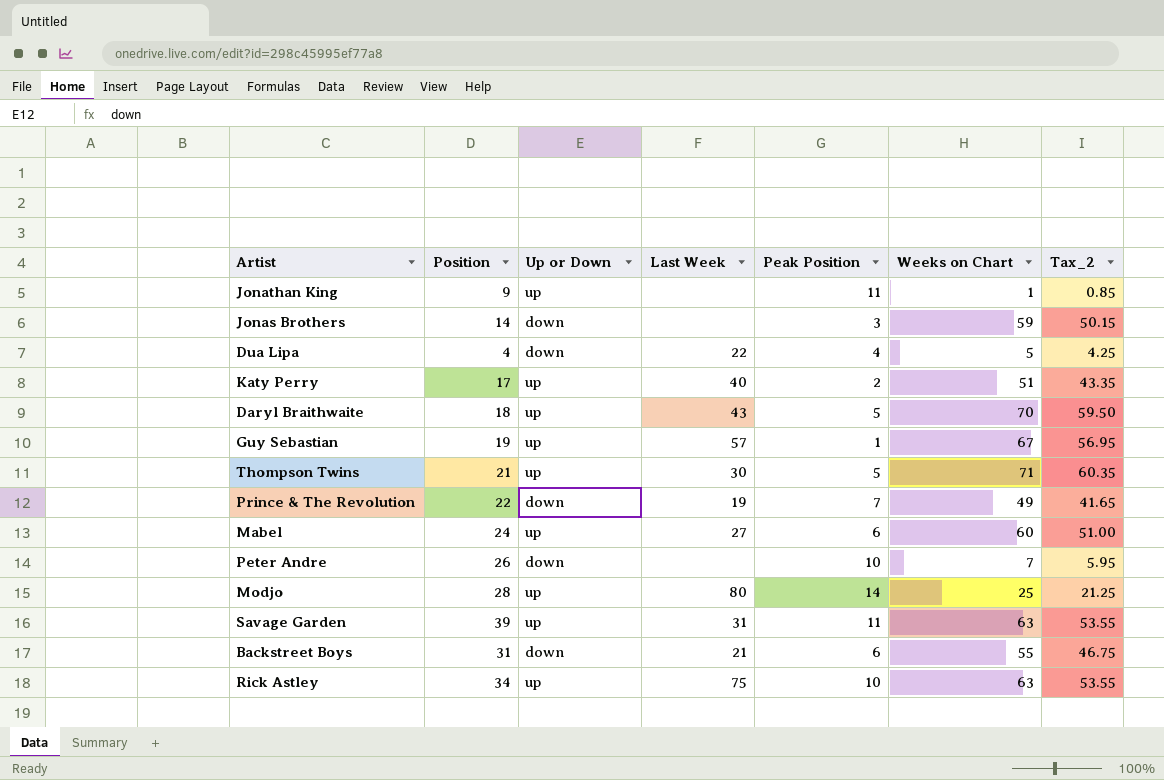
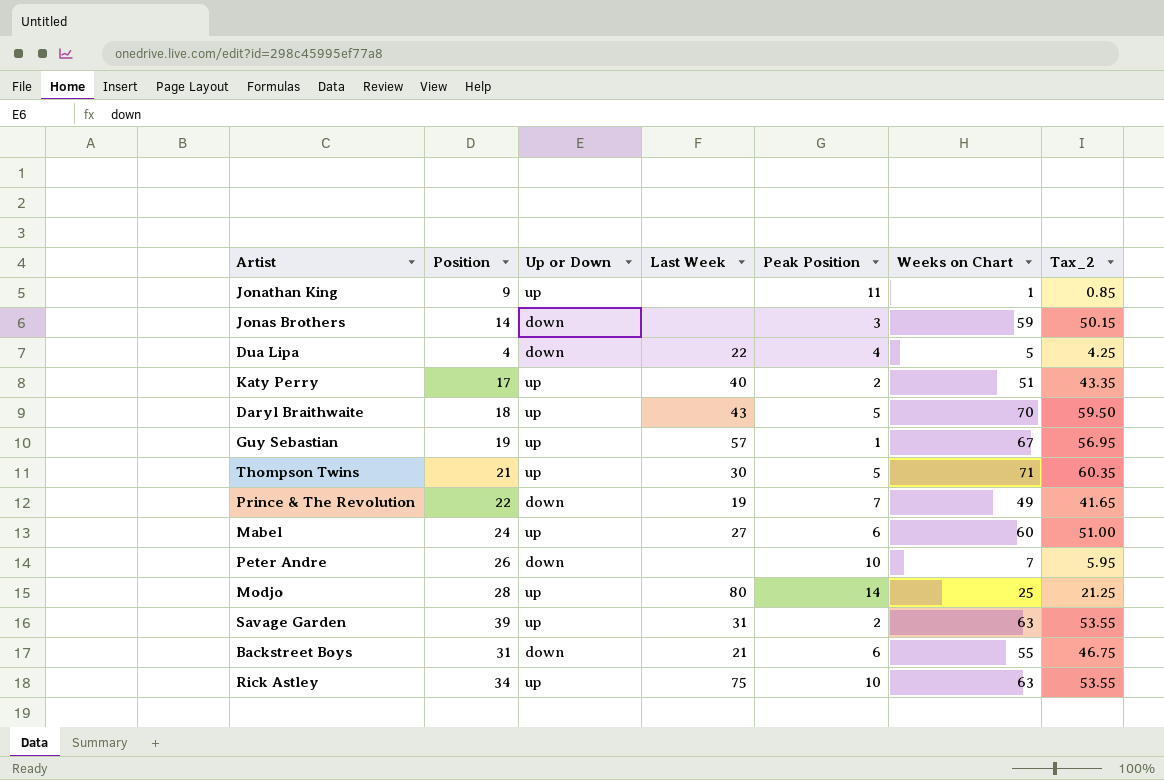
Savage Garden | Peak Position: 11 -> 2

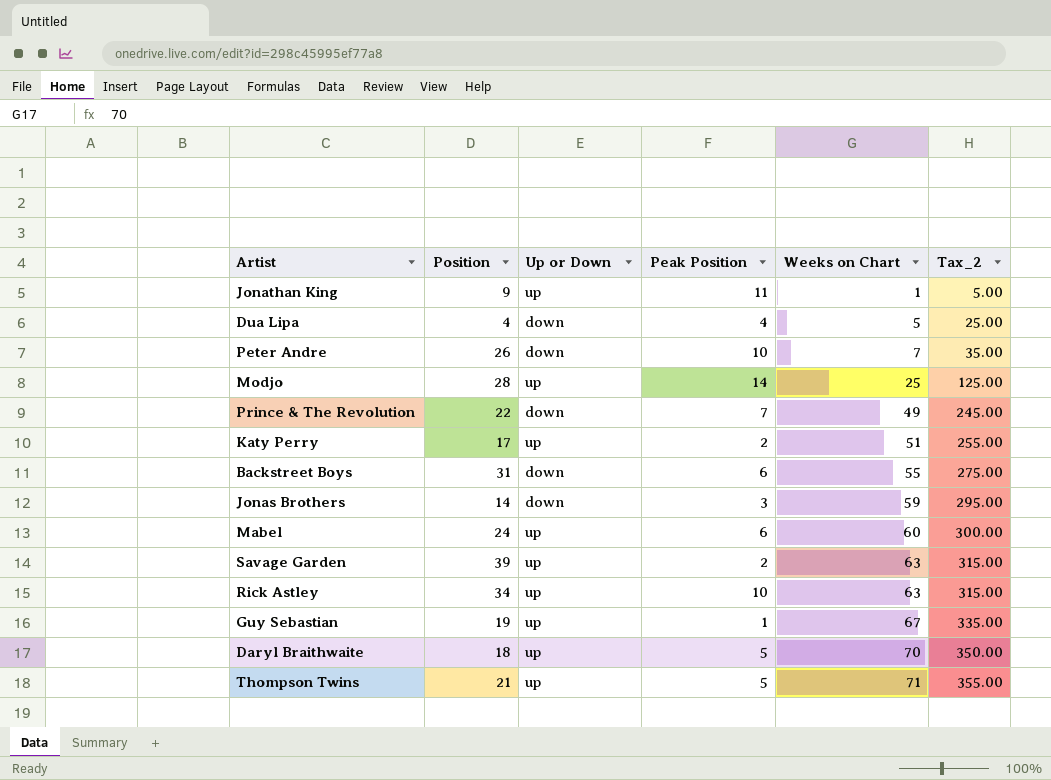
row order: none -> Weeks on Chart ascending
column Last Week | position: 4 -> none
column Tax_2 | formula: [Weeks on Chart] * 0.85 -> [Weeks on Chart] * 5

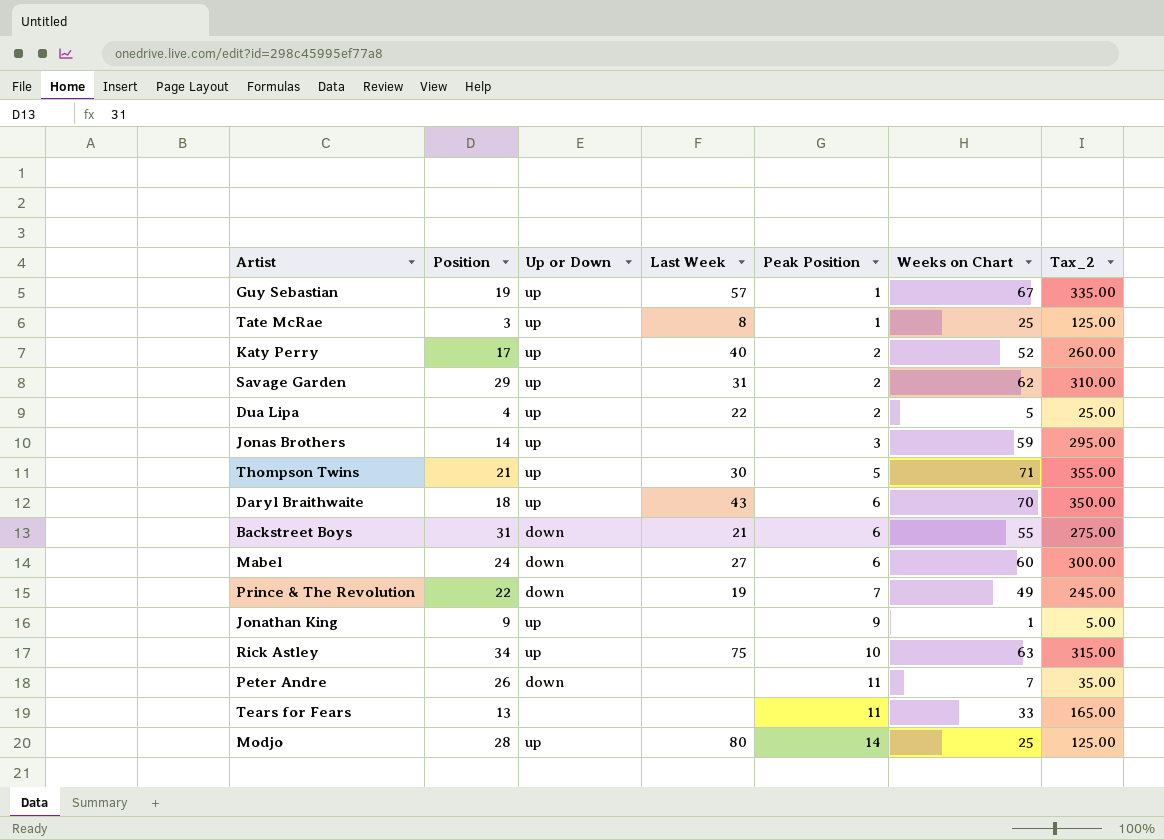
row order: Weeks on Chart ascending -> Peak Position ascending
column Last Week | position: none -> 4
row Tate McRae: none -> 3 | up | 8 | 1 | 25 | 125.00
Katy Perry | Weeks on Chart: 51 -> 52
Katy Perry | Tax_2: 255.00 -> 260.00
Savage Garden | Position: 39 -> 29
Savage Garden | Weeks on Chart: 63 -> 62
Savage Garden | Tax_2: 315.00 -> 310.00
Dua Lipa | Up or Down: down -> up
Dua Lipa | Peak Position: 4 -> 2
Jonas Brothers | Up or Down: down -> up
Daryl Braithwaite | Peak Position: 5 -> 6
Mabel | Up or Down: up -> down
Jonathan King | Peak Position: 11 -> 9
Peter Andre | Peak Position: 10 -> 11
row Tears for Fears: none -> 13 | none | none | 11 | 33 | 165.00

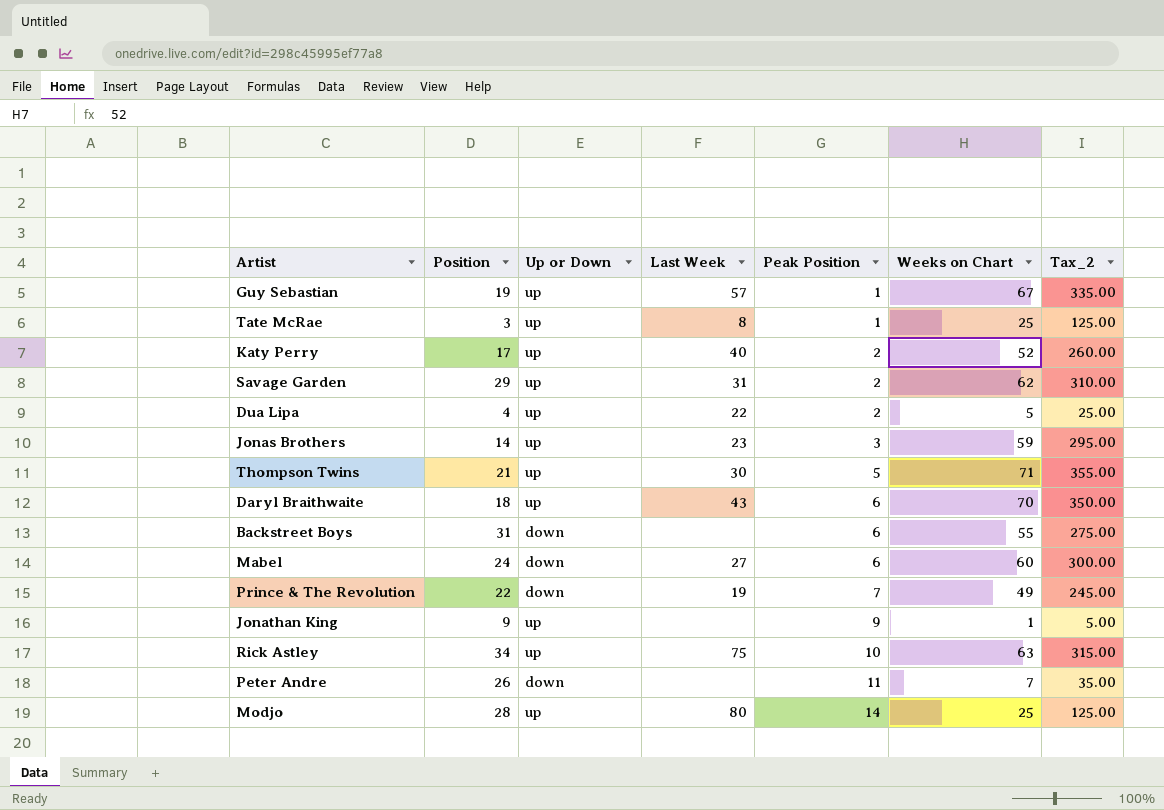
row Tears for Fears: 13 | none | none | 11 | 33 | 165.00 -> none
Jonas Brothers | Last Week: none -> 23
Backstreet Boys | Last Week: 21 -> none

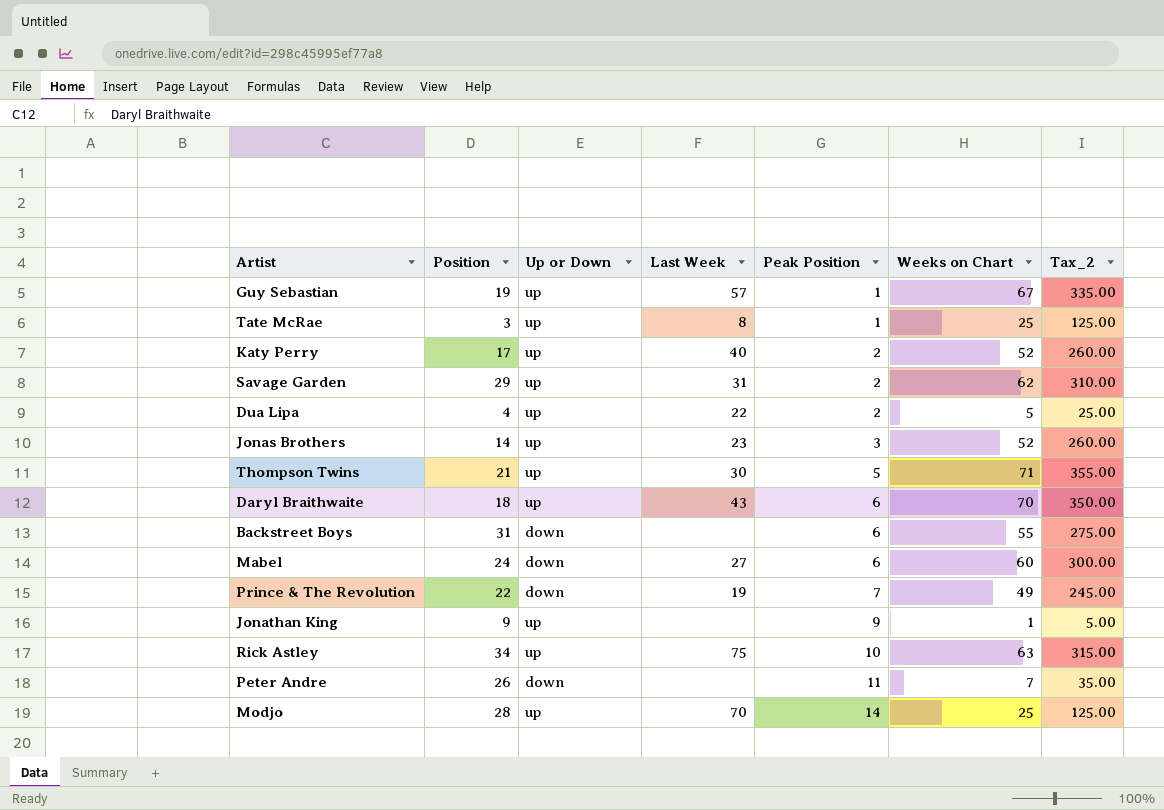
Jonas Brothers | Weeks on Chart: 59 -> 52
Jonas Brothers | Tax_2: 295.00 -> 260.00
Modjo | Last Week: 80 -> 70

